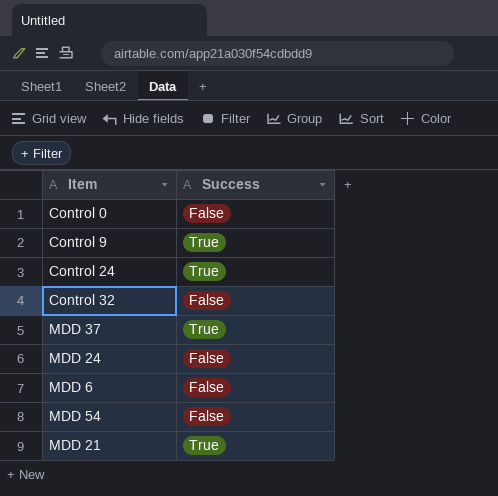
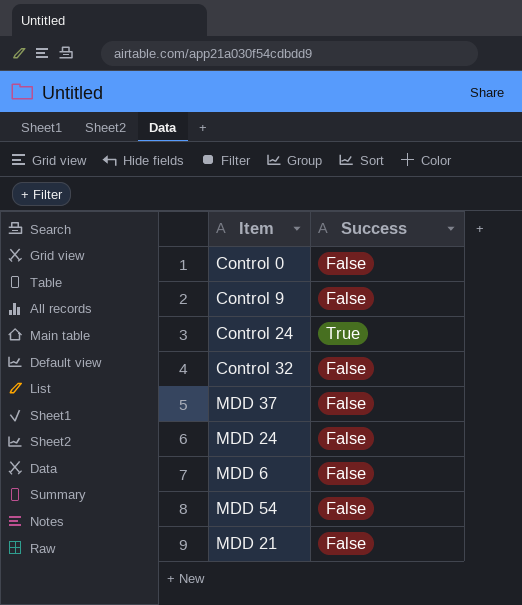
Control 9 | Success: True -> False
MDD 37 | Success: True -> False
MDD 21 | Success: True -> False

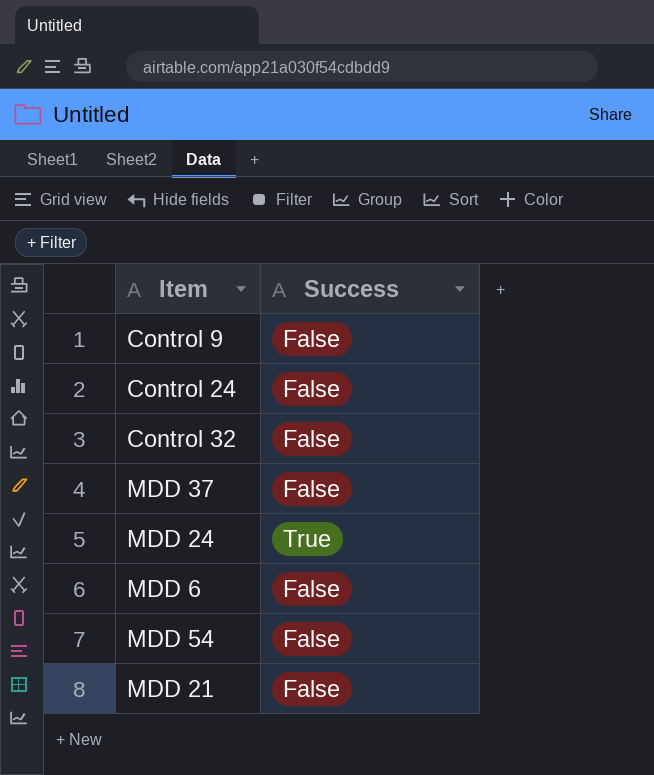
row Control 0: False -> none
Control 24 | Success: True -> False
MDD 24 | Success: False -> True

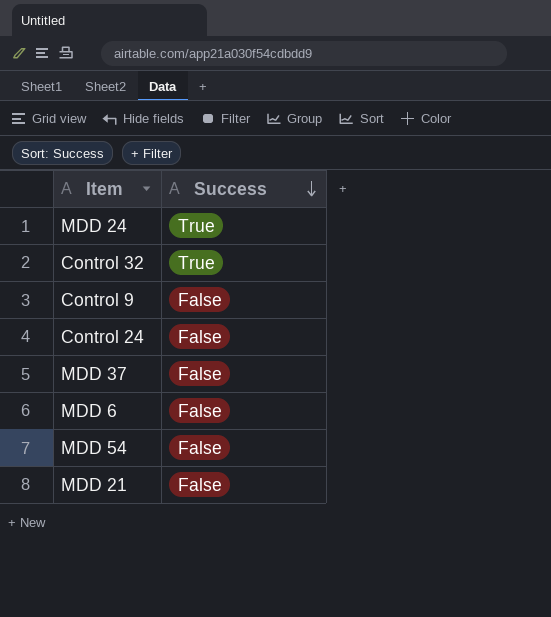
row order: none -> Success descending
Control 32 | Success: False -> True

